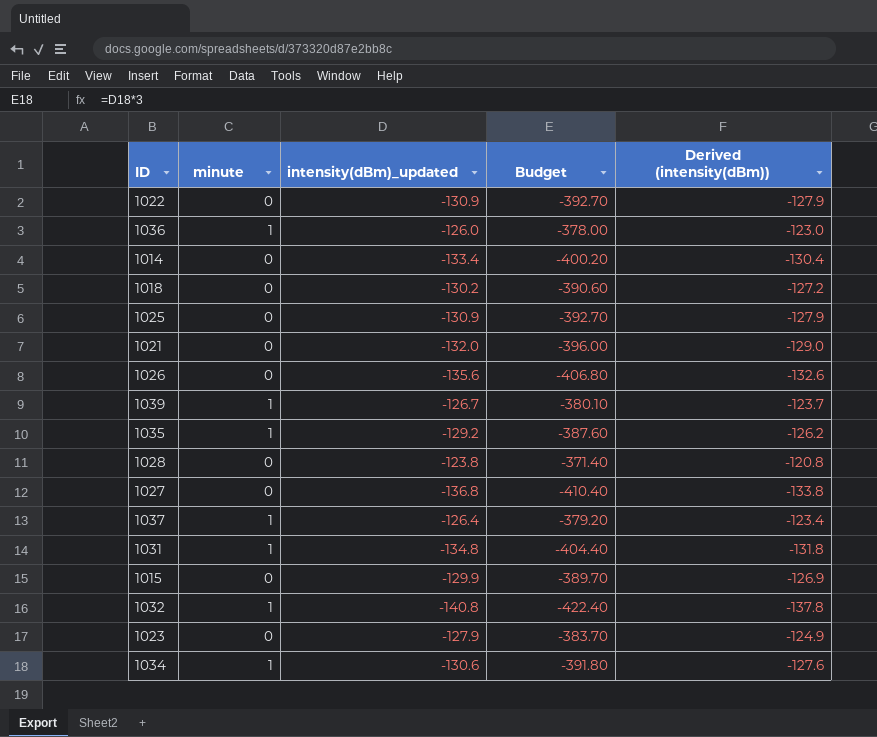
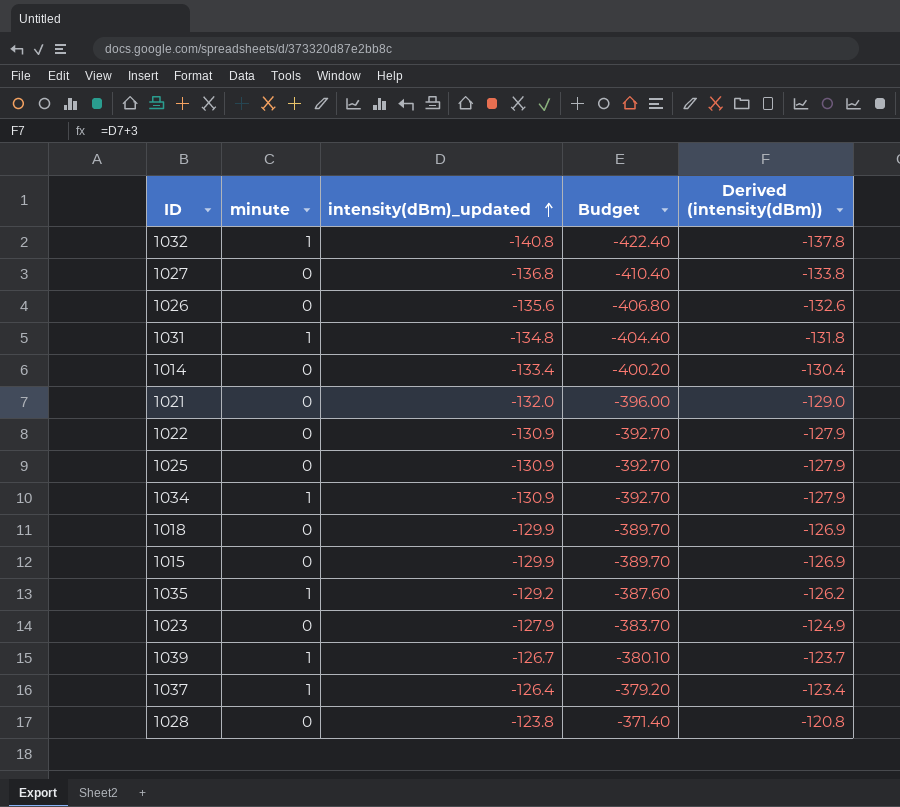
row order: none -> intensity(dBm)_updated ascending
row 1036: 1 | -126.0 | -378.00 | -123.0 -> none
1034 | intensity(dBm)_updated: -130.6 -> -130.9
1034 | Budget: -391.80 -> -392.70
1034 | Derived (intensity(dBm)): -127.6 -> -127.9
1018 | intensity(dBm)_updated: -130.2 -> -129.9
1018 | Budget: -390.60 -> -389.70
1018 | Derived (intensity(dBm)): -127.2 -> -126.9

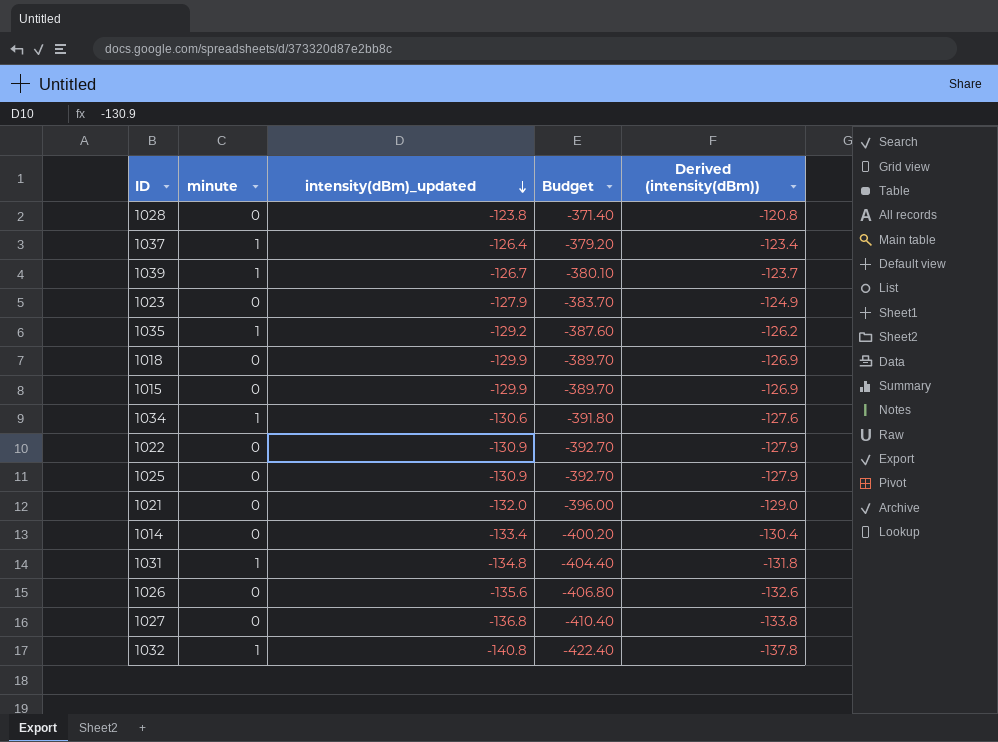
row order: intensity(dBm)_updated ascending -> intensity(dBm)_updated descending
1034 | intensity(dBm)_updated: -130.9 -> -130.6
1034 | Budget: -392.70 -> -391.80
1034 | Derived (intensity(dBm)): -127.9 -> -127.6

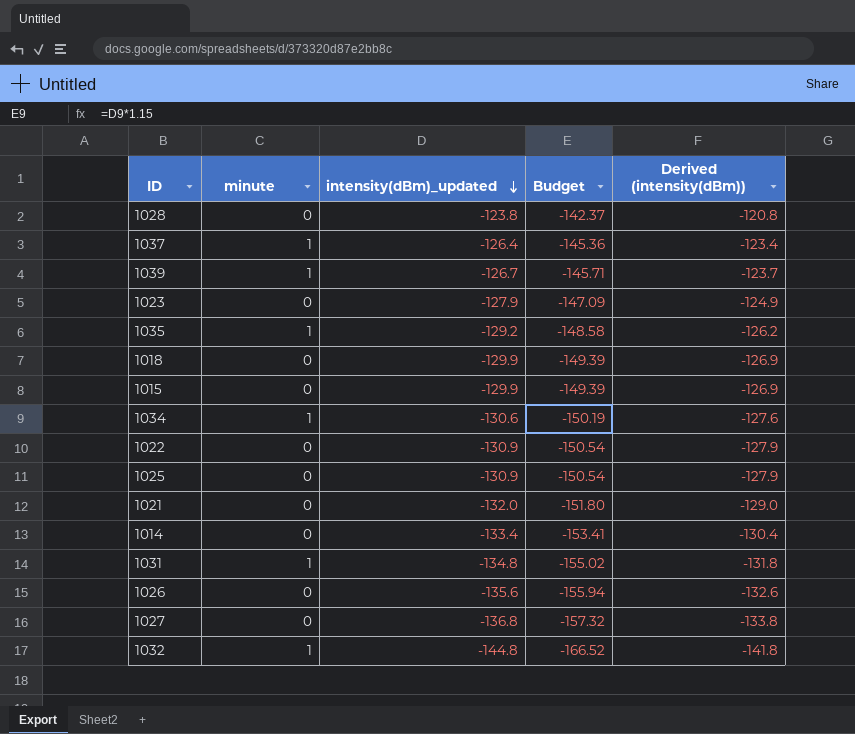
column Budget | formula: [intensity(dBm)_updated] * 3 -> [intensity(dBm)_updated] * 1.15
1032 | intensity(dBm)_updated: -140.8 -> -144.8
1032 | Derived (intensity(dBm)): -137.8 -> -141.8

